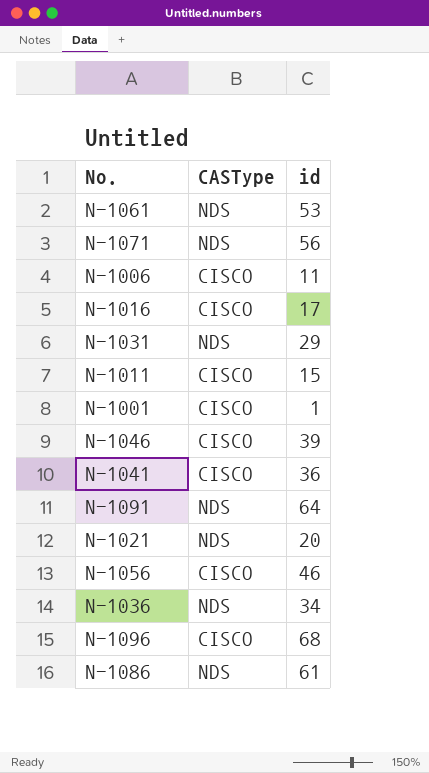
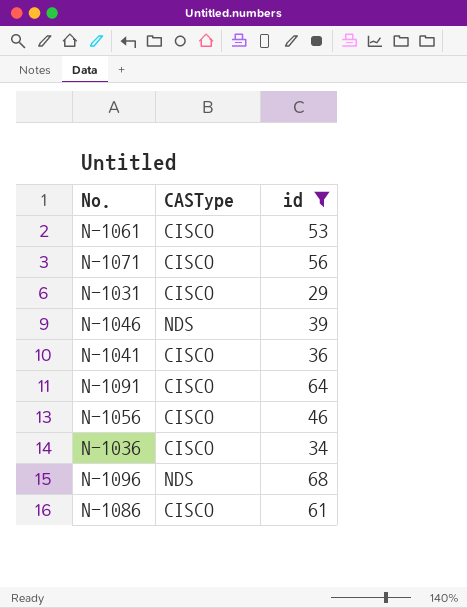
filter: none -> id >= 29
N-1061 | CASType: NDS -> CISCO
N-1071 | CASType: NDS -> CISCO
N-1031 | CASType: NDS -> CISCO
N-1046 | CASType: CISCO -> NDS
N-1091 | CASType: NDS -> CISCO
N-1036 | CASType: NDS -> CISCO
N-1096 | CASType: CISCO -> NDS
N-1086 | CASType: NDS -> CISCO

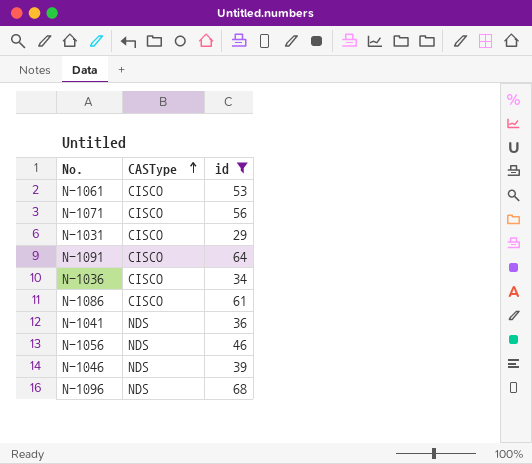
row order: none -> CASType ascending
N-1041 | CASType: CISCO -> NDS
N-1056 | CASType: CISCO -> NDS

